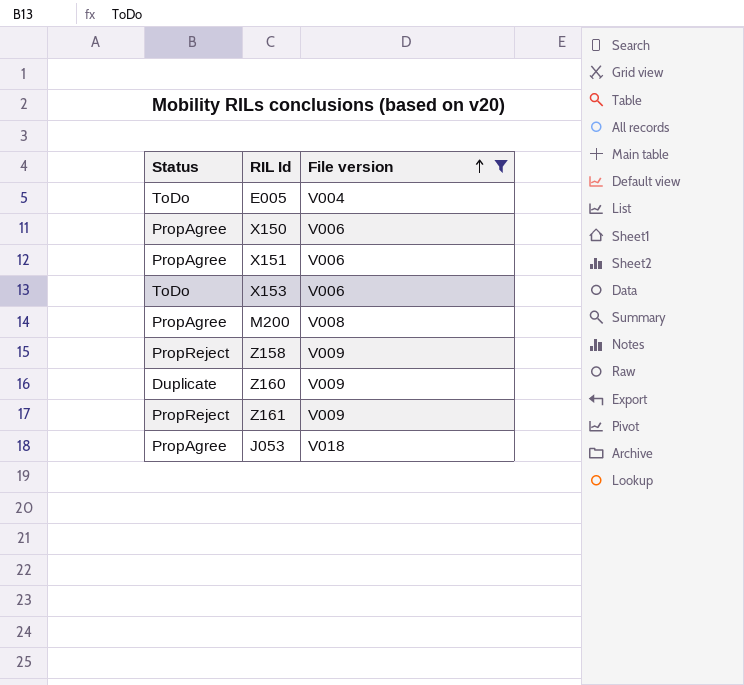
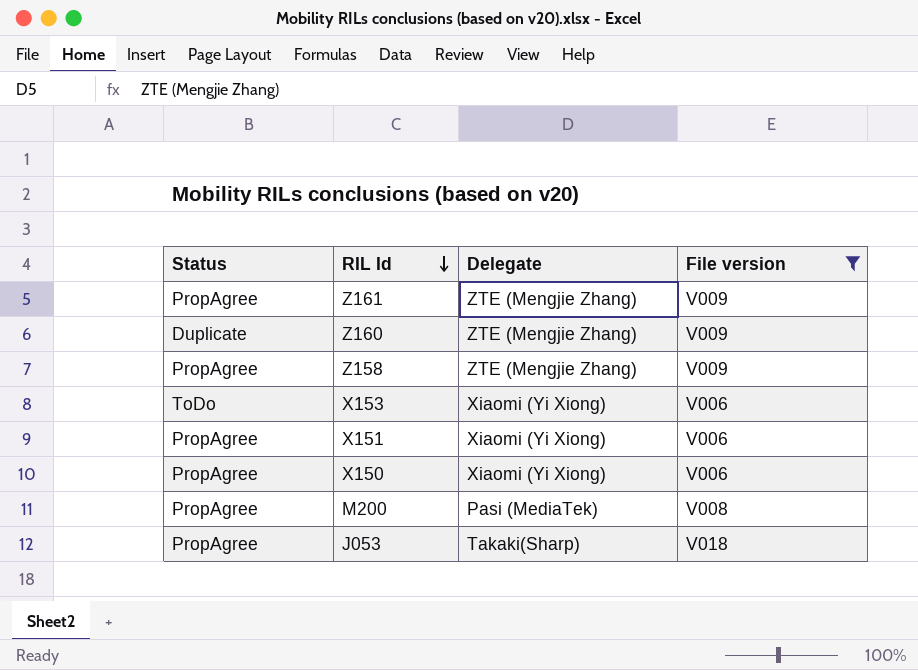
row order: File version ascending -> RIL Id descending
column Delegate | position: none -> 3
row E005: ToDo | V004 -> none
Z161 | Status: PropReject -> PropAgree
Z158 | Status: PropReject -> PropAgree

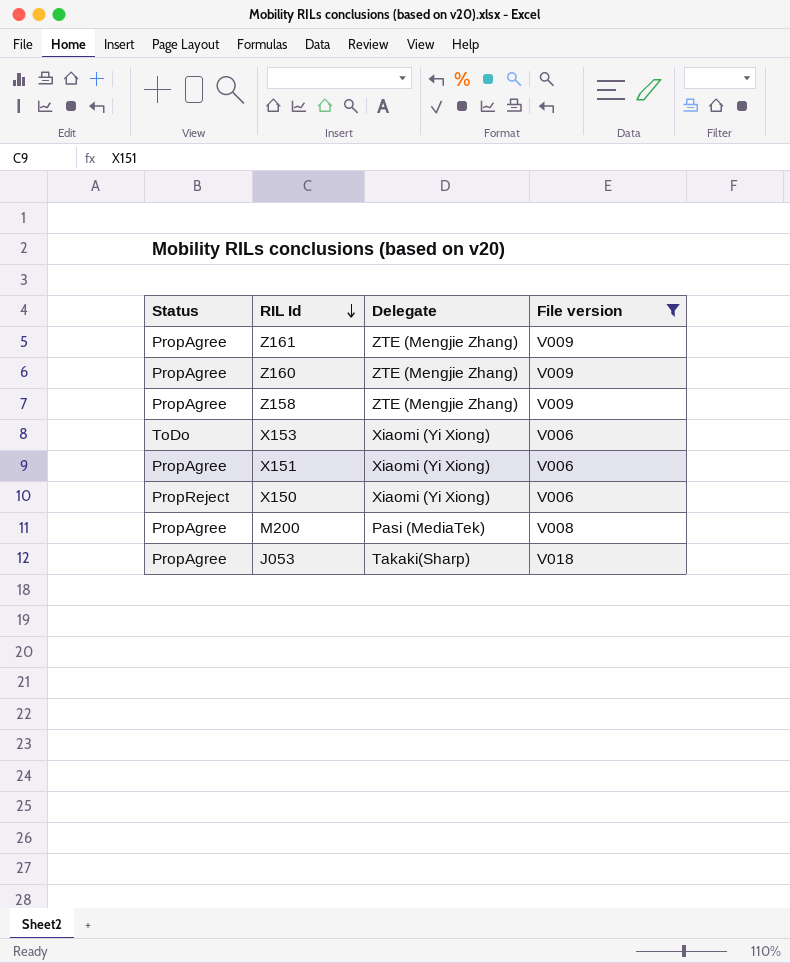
Z160 | Status: Duplicate -> PropAgree
X150 | Status: PropAgree -> PropReject

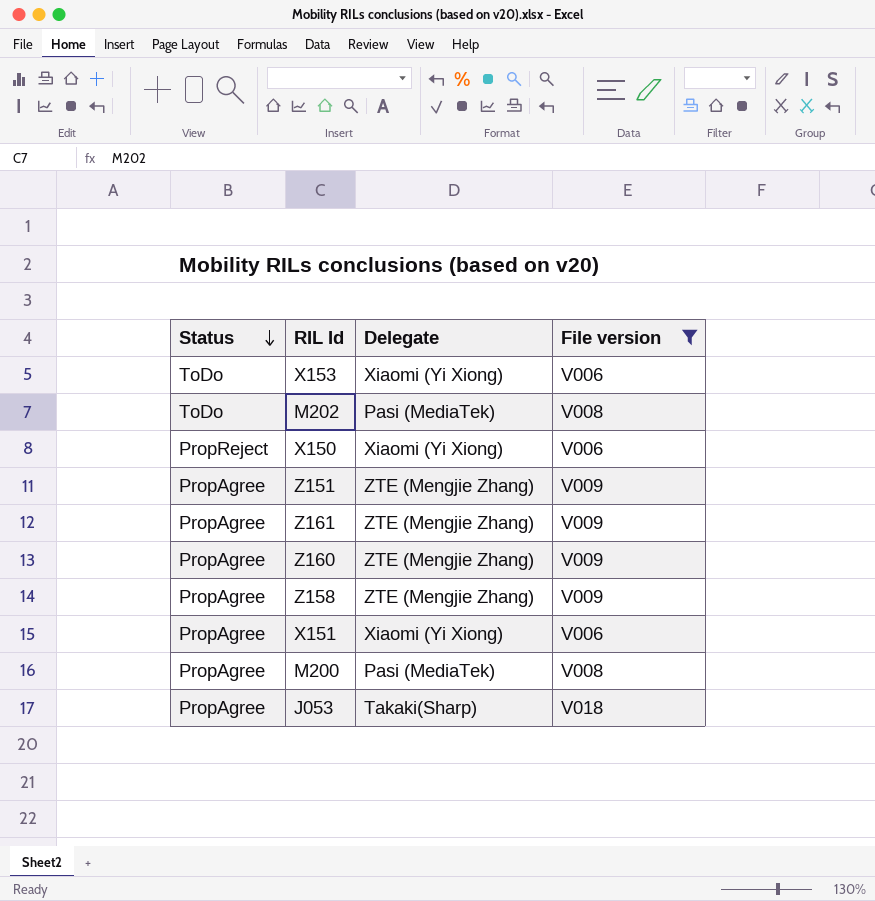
row order: RIL Id descending -> Status descending
row M202: none -> ToDo | Pasi (MediaTek) | V008
row Z151: none -> PropAgree | ZTE (Mengjie Zhang) | V009

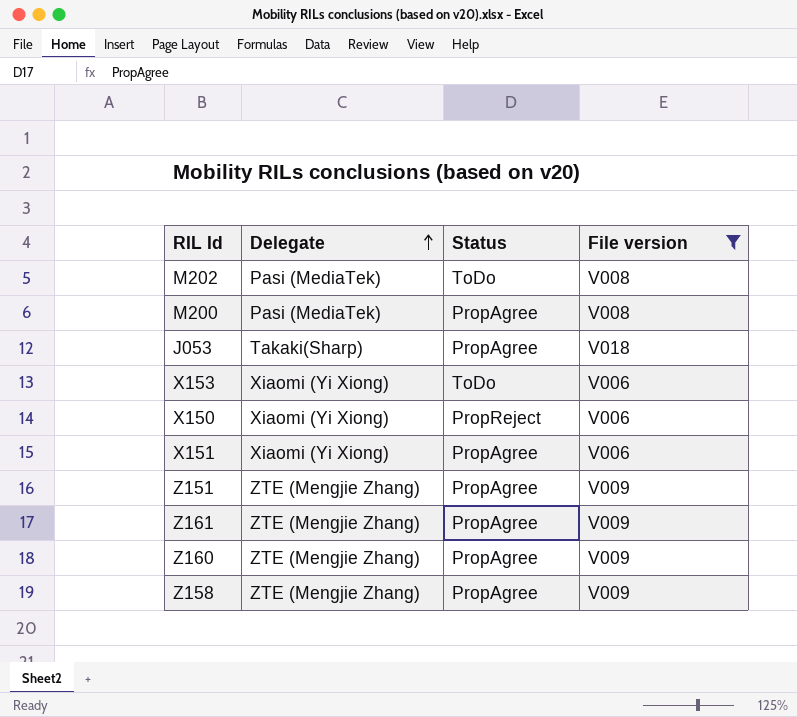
row order: Status descending -> Delegate ascending
column Status | position: 1 -> 3

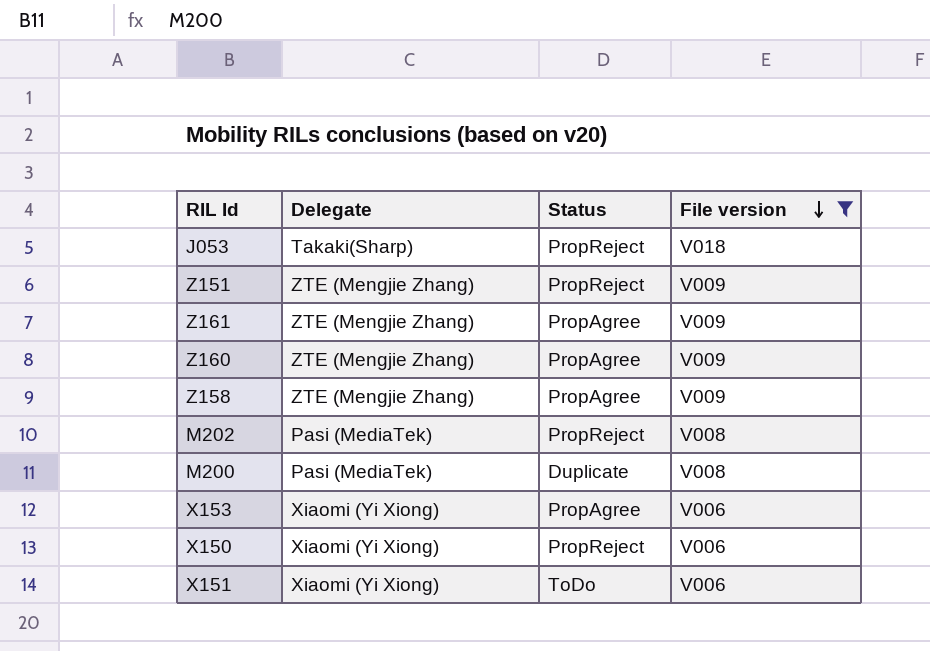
row order: Delegate ascending -> File version descending
J053 | Status: PropAgree -> PropReject
Z151 | Status: PropAgree -> PropReject
M202 | Status: ToDo -> PropReject
M200 | Status: PropAgree -> Duplicate
X153 | Status: ToDo -> PropAgree
X151 | Status: PropAgree -> ToDo

